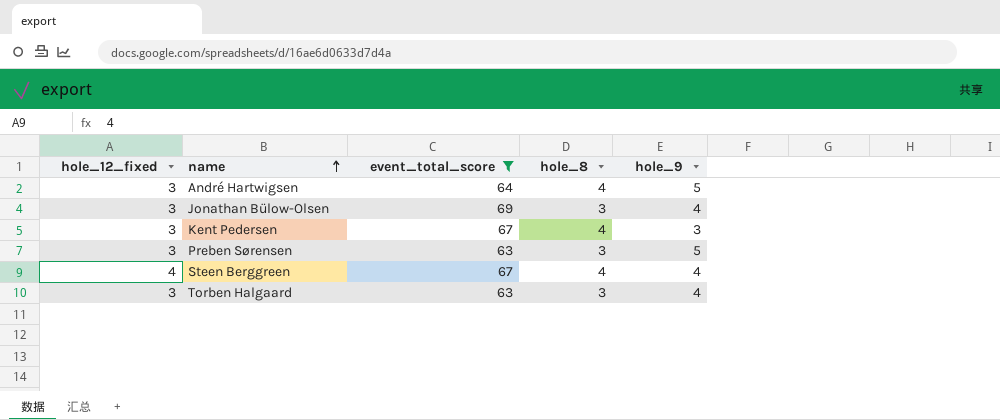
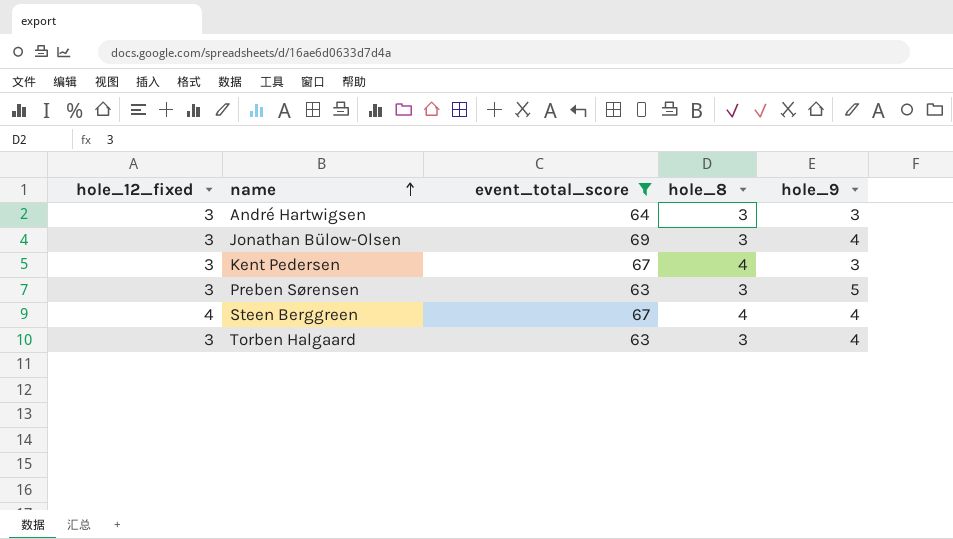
André Hartwigsen | hole_8: 4 -> 3
André Hartwigsen | hole_9: 5 -> 3

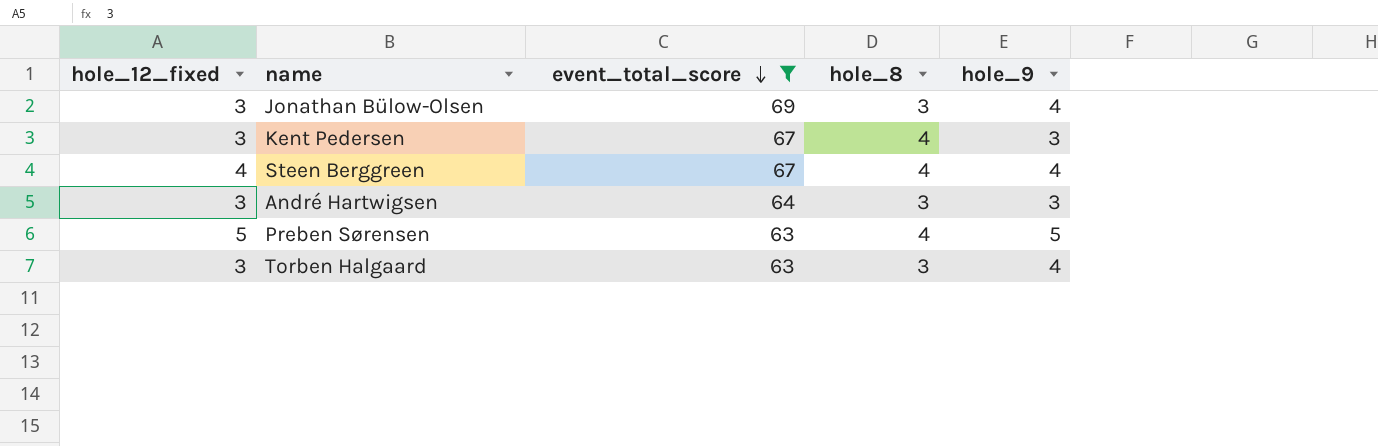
row order: name ascending -> event_total_score descending
Preben Sørensen | hole_12_fixed: 3 -> 5
Preben Sørensen | hole_8: 3 -> 4

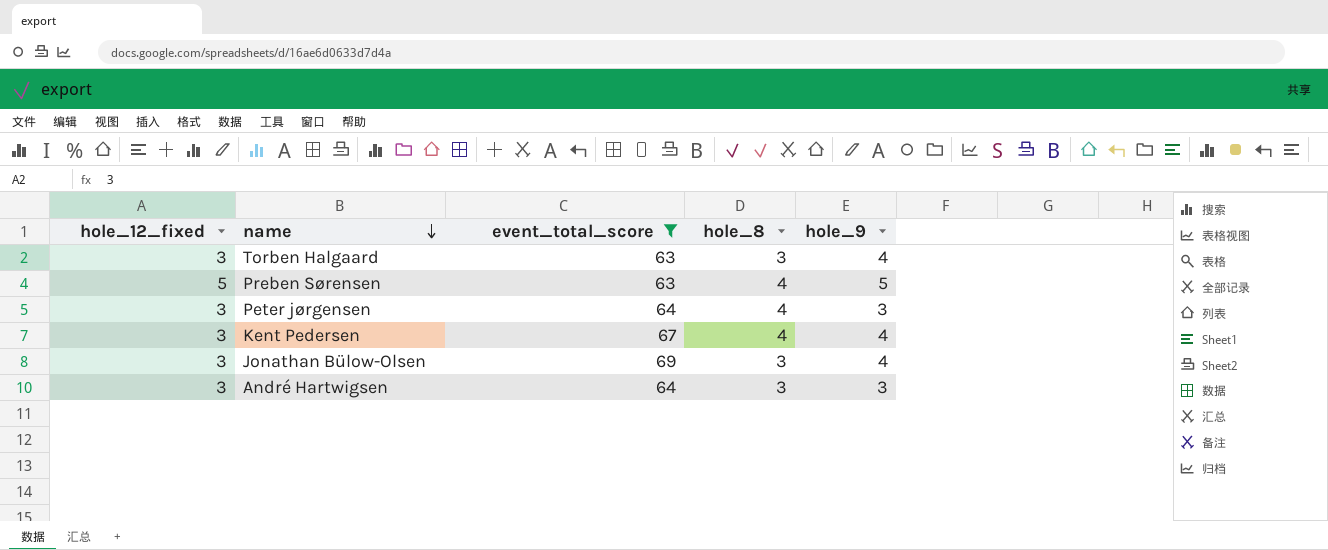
row order: event_total_score descending -> name descending
row Steen Berggreen: 4 | 67 | 4 | 4 -> none
row Peter jørgensen: none -> 3 | 64 | 4 | 3
Kent Pedersen | hole_9: 3 -> 4

